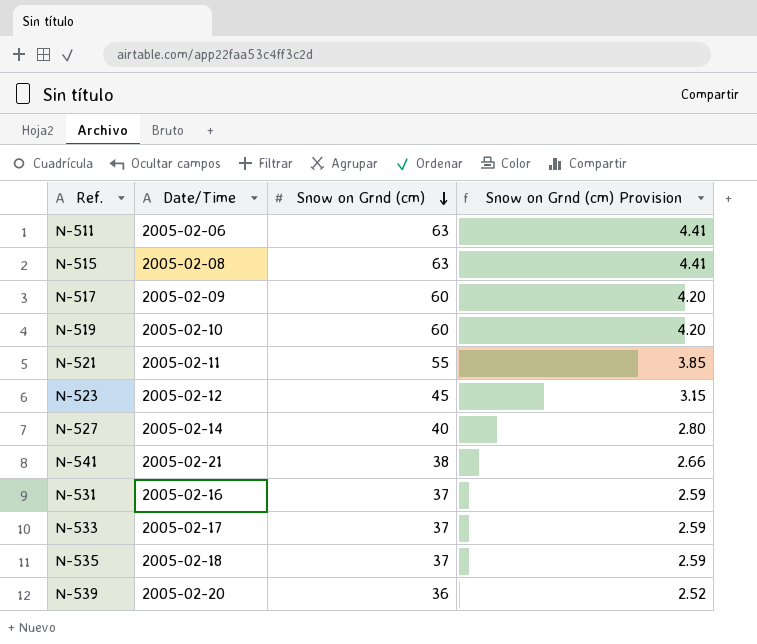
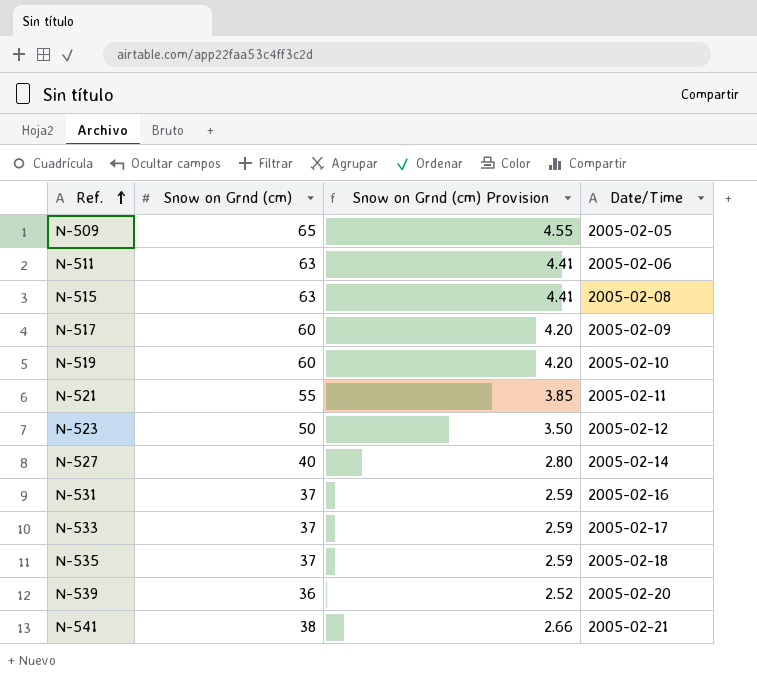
row order: Snow on Grnd (cm) descending -> Ref. ascending
column Date/Time | position: 2 -> 4
row N-509: none -> 65 | 4.55 | 2005-02-05
N-523 | Snow on Grnd (cm): 45 -> 50
N-523 | Snow on Grnd (cm) Provision: 3.15 -> 3.50

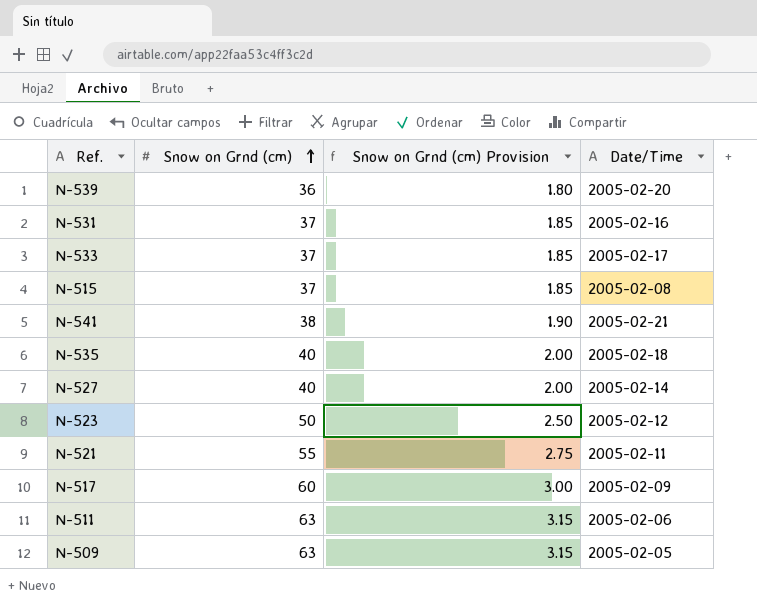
row order: Ref. ascending -> Snow on Grnd (cm) ascending
column Snow on Grnd (cm) Provision | formula: [Snow on Grnd (cm)] * 0.07 -> [Snow on Grnd (cm)] * 0.05
row N-519: 60 | 4.20 | 2005-02-10 -> none
N-515 | Snow on Grnd (cm): 63 -> 37
N-535 | Snow on Grnd (cm): 37 -> 40
N-509 | Snow on Grnd (cm): 65 -> 63

